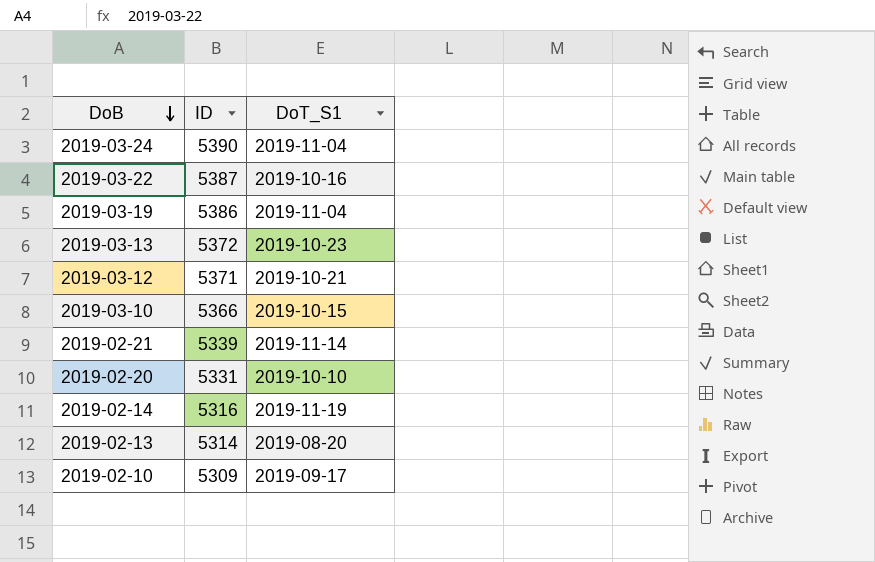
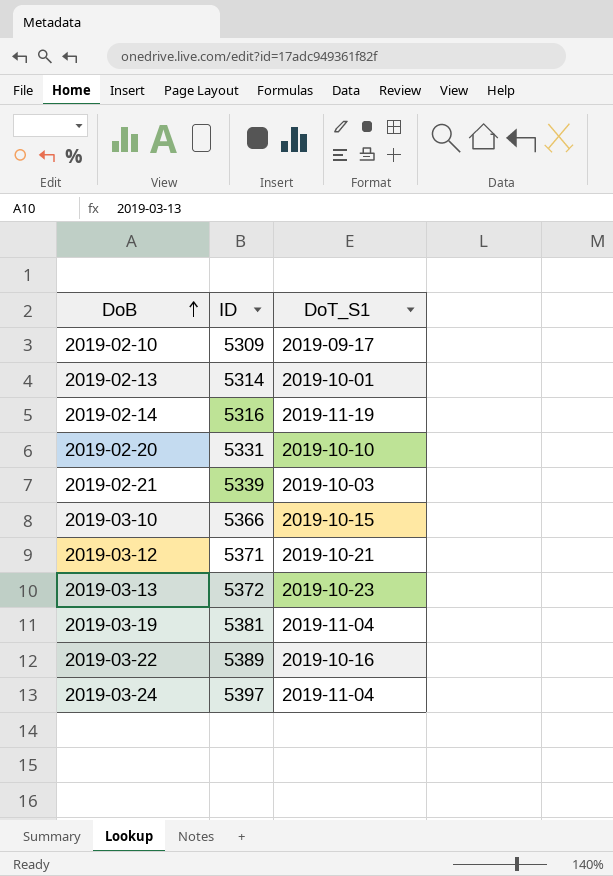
row order: DoB descending -> DoB ascending
2019-02-13 | DoT_S1: 2019-08-20 -> 2019-10-01
2019-02-21 | DoT_S1: 2019-11-14 -> 2019-10-03
2019-03-19 | ID: 5386 -> 5381
2019-03-22 | ID: 5387 -> 5389
2019-03-24 | ID: 5390 -> 5397

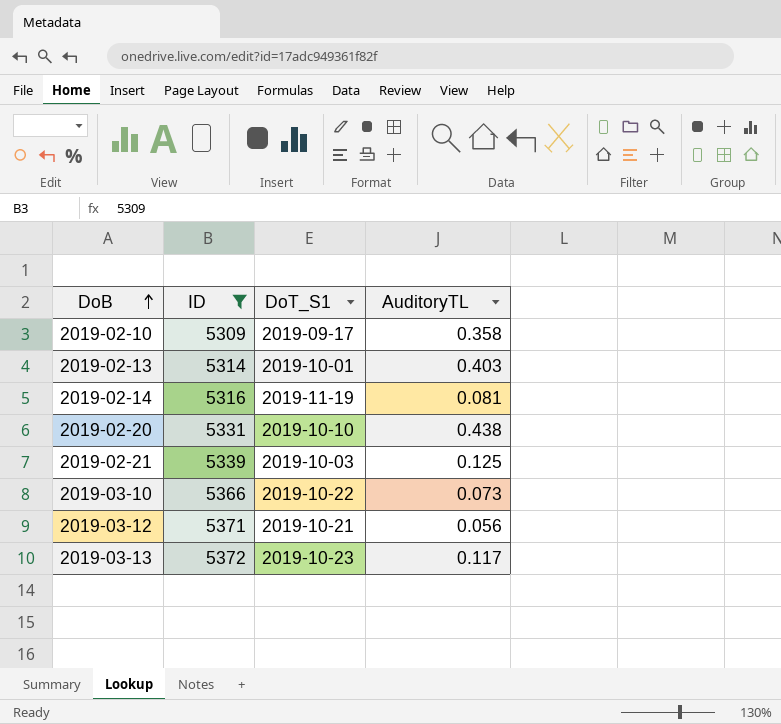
filter: none -> ID <= 5372
column AuditoryTL | position: none -> 4
2019-03-10 | DoT_S1: 2019-10-15 -> 2019-10-22

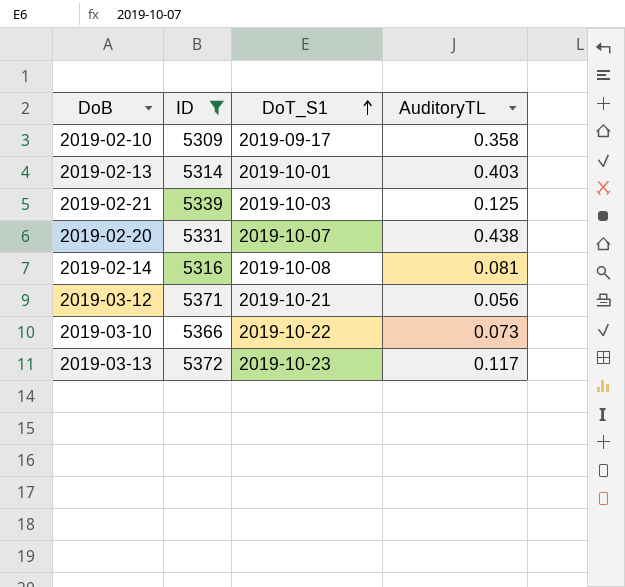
row order: DoB ascending -> DoT_S1 ascending
2019-02-20 | DoT_S1: 2019-10-10 -> 2019-10-07
2019-02-14 | DoT_S1: 2019-11-19 -> 2019-10-08

